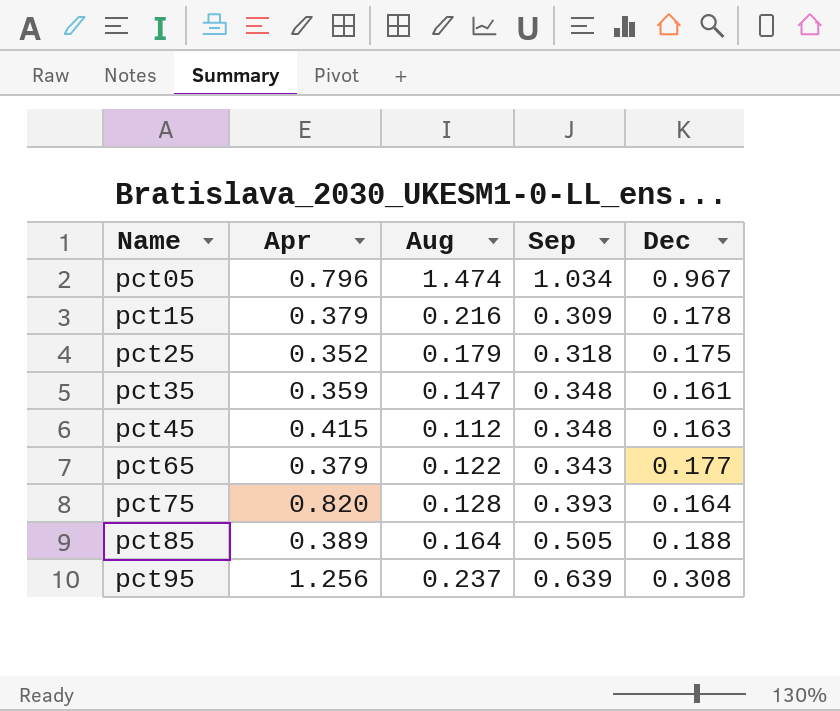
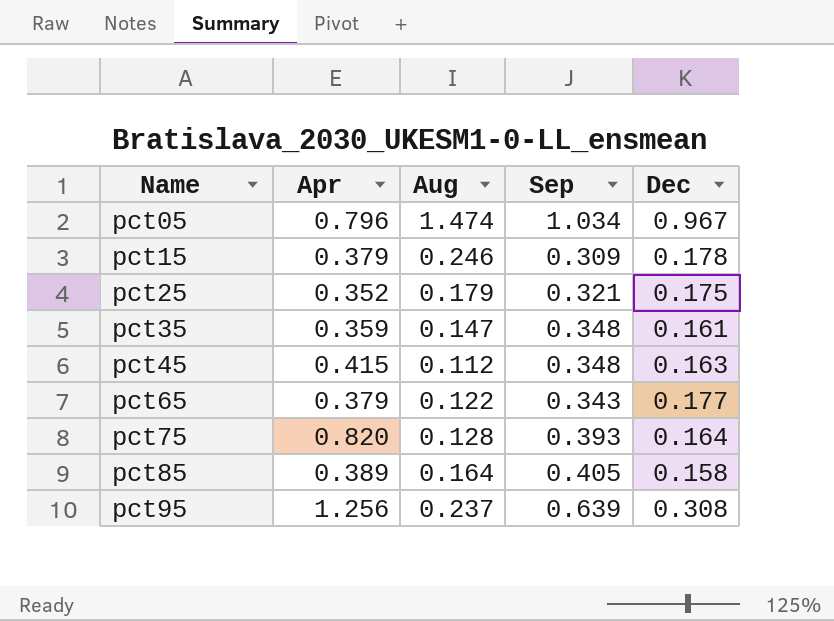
pct15 | Aug: 0.216 -> 0.246
pct25 | Sep: 0.318 -> 0.321
pct85 | Sep: 0.505 -> 0.405
pct85 | Dec: 0.188 -> 0.158

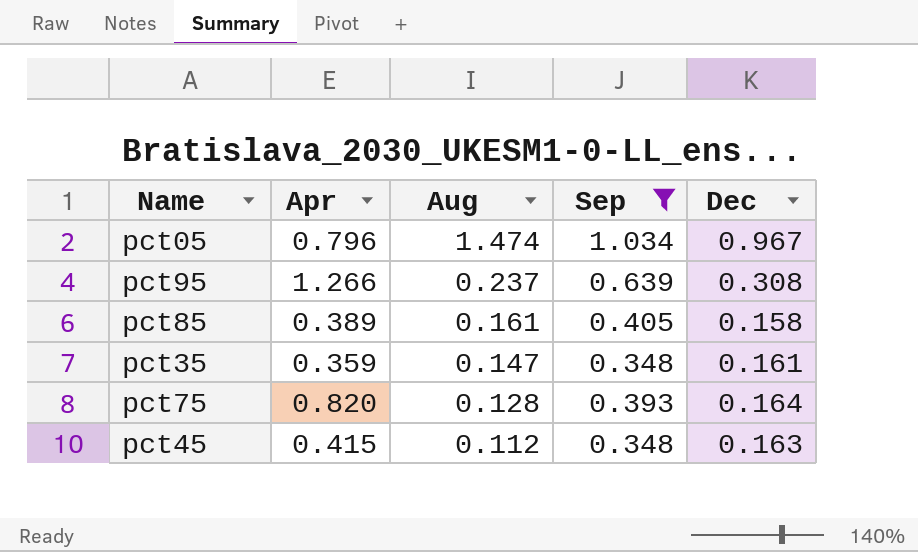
filter: none -> Sep >= 0.348
row order: Name ascending -> Aug descending
pct95 | Apr: 1.256 -> 1.266
pct85 | Aug: 0.164 -> 0.161

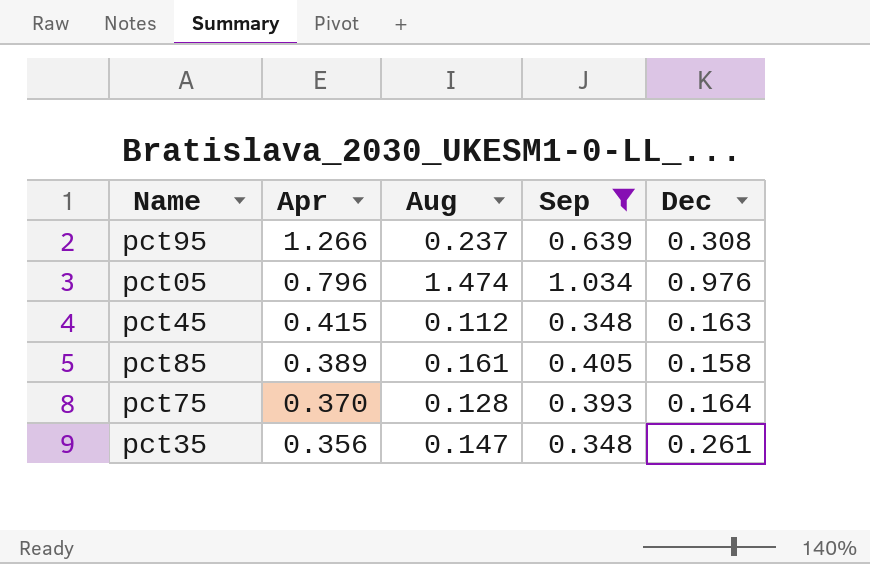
row order: Aug descending -> Apr descending
pct05 | Dec: 0.967 -> 0.976
pct75 | Apr: 0.820 -> 0.370
pct35 | Apr: 0.359 -> 0.356
pct35 | Dec: 0.161 -> 0.261

